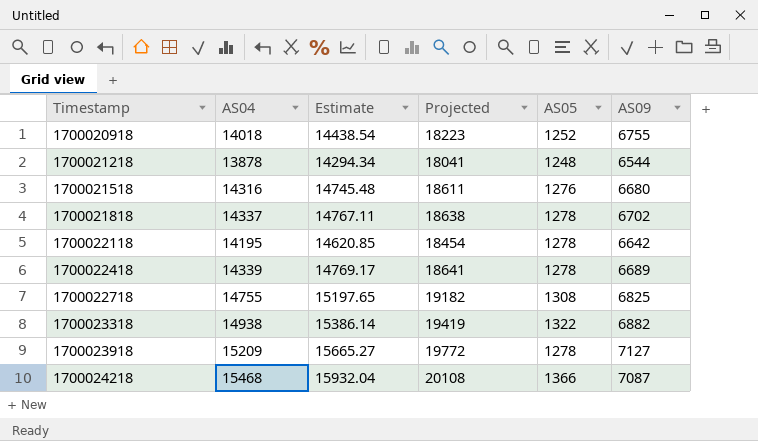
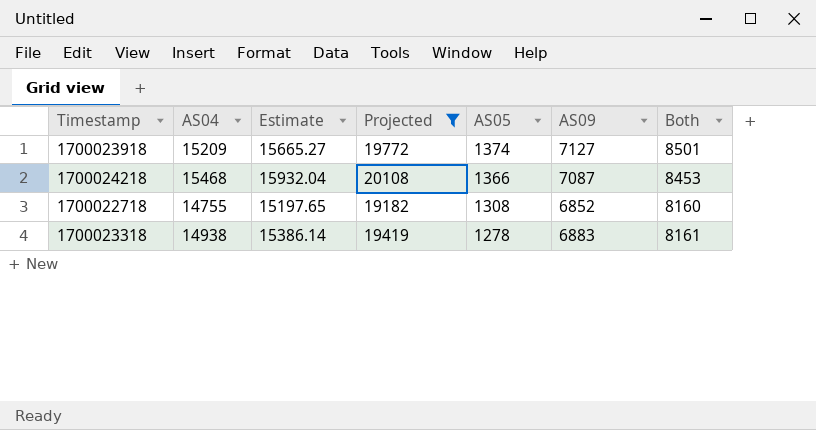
filter: none -> Projected >= 19182
row order: Timestamp ascending -> AS05 descending
column Both | formula: none -> [AS05] + [AS09]
1700023918 | AS05: 1278 -> 1374
1700022718 | AS09: 6825 -> 6852
1700023318 | AS05: 1322 -> 1278
1700023318 | AS09: 6882 -> 6883

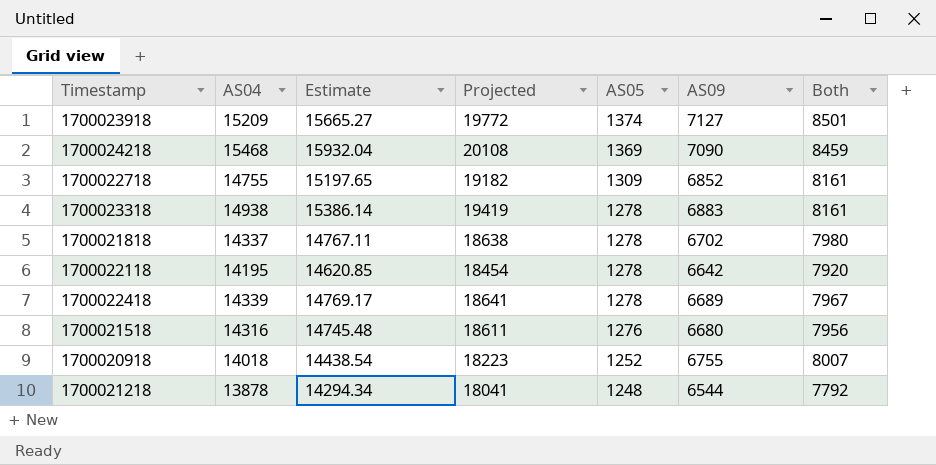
filter: Projected >= 19182 -> none
1700024218 | AS05: 1366 -> 1369
1700024218 | AS09: 7087 -> 7090
1700024218 | Both: 8453 -> 8459
1700022718 | AS05: 1308 -> 1309
1700022718 | Both: 8160 -> 8161

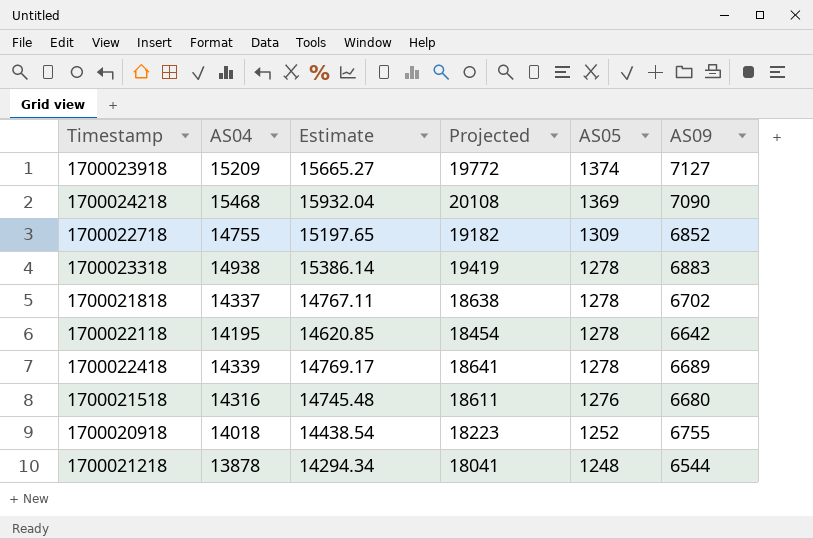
column Both | formula: [AS05] + [AS09] -> none

